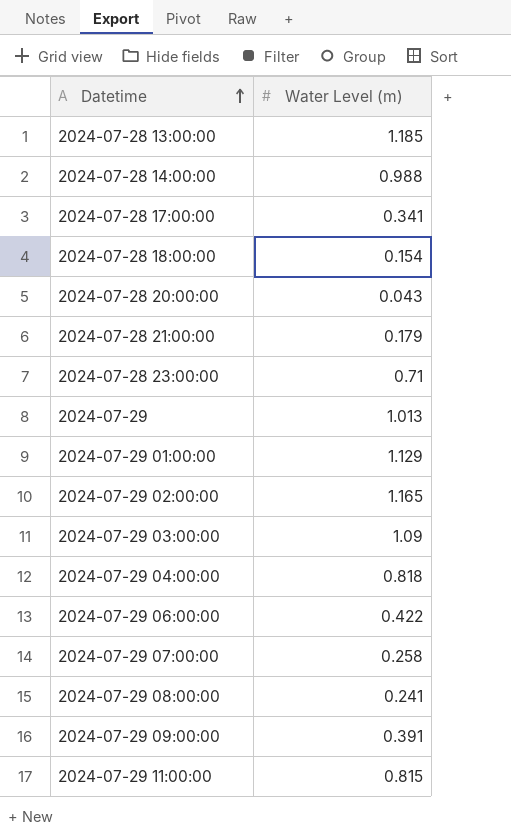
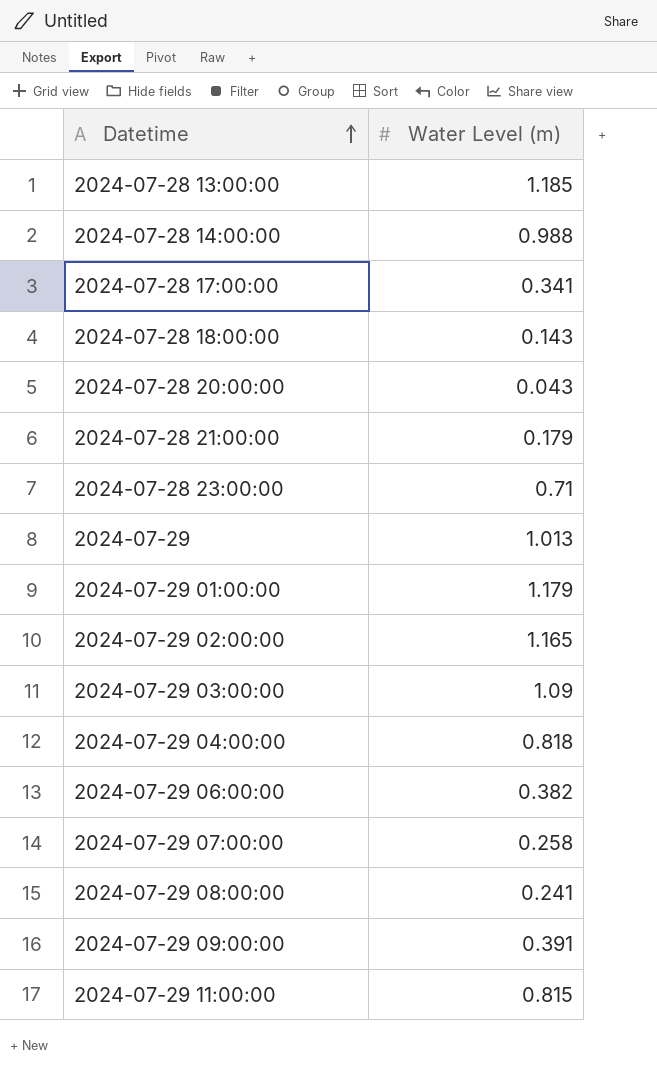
2024-07-28 18:00:00 | Water Level (m): 0.154 -> 0.143
2024-07-29 01:00:00 | Water Level (m): 1.129 -> 1.179
2024-07-29 06:00:00 | Water Level (m): 0.422 -> 0.382

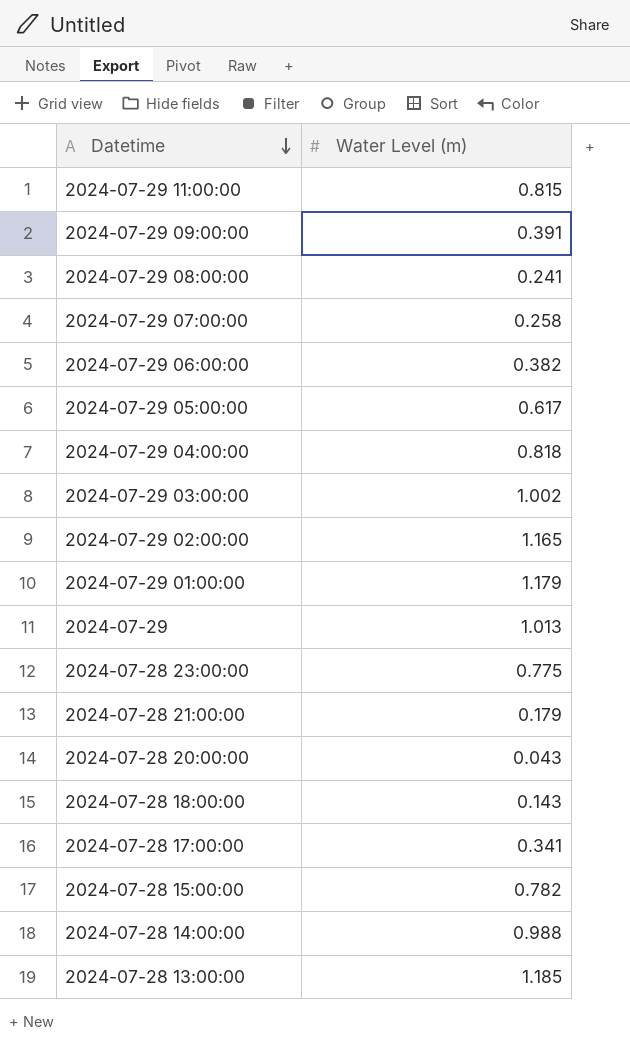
row order: Datetime ascending -> Datetime descending
row 2024-07-29 05:00:00: none -> 0.617
2024-07-29 03:00:00 | Water Level (m): 1.09 -> 1.002
2024-07-28 23:00:00 | Water Level (m): 0.71 -> 0.775
row 2024-07-28 15:00:00: none -> 0.782

